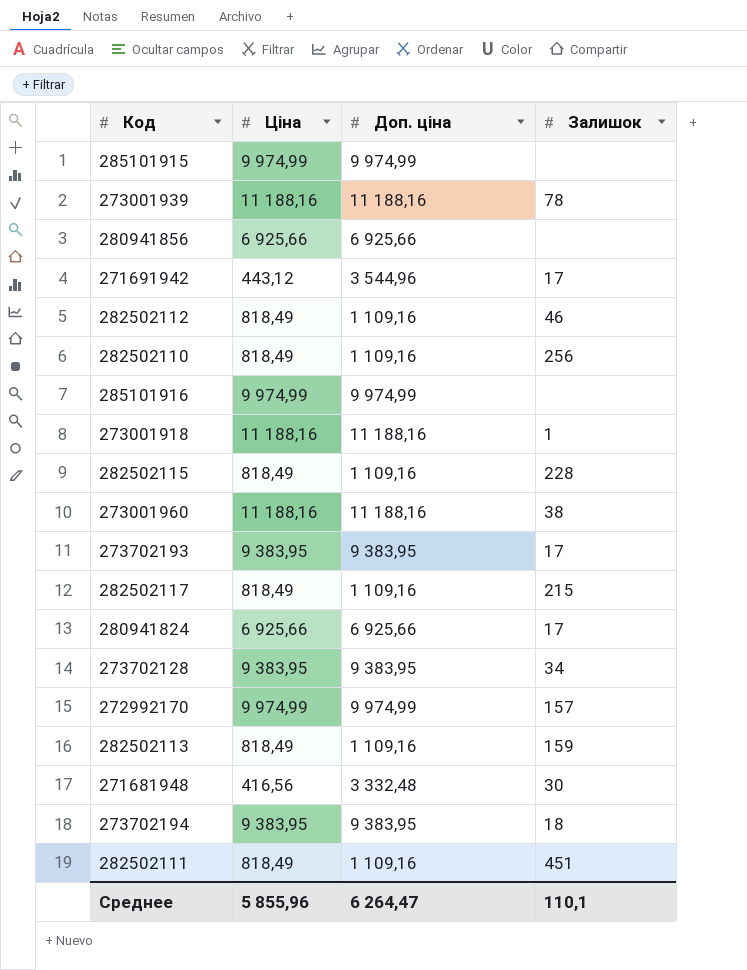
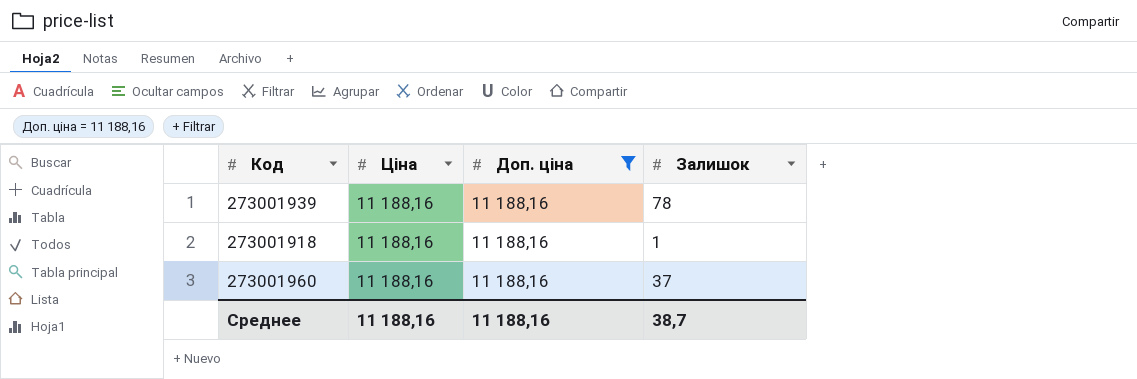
filter: none -> Доп. ціна = 11 188,16
273001960 | Залишок: 38 -> 37
Среднее | Ціна: 5 855,96 -> 11 188,16
Среднее | Доп. ціна: 6 264,47 -> 11 188,16
Среднее | Залишок: 110,1 -> 38,7

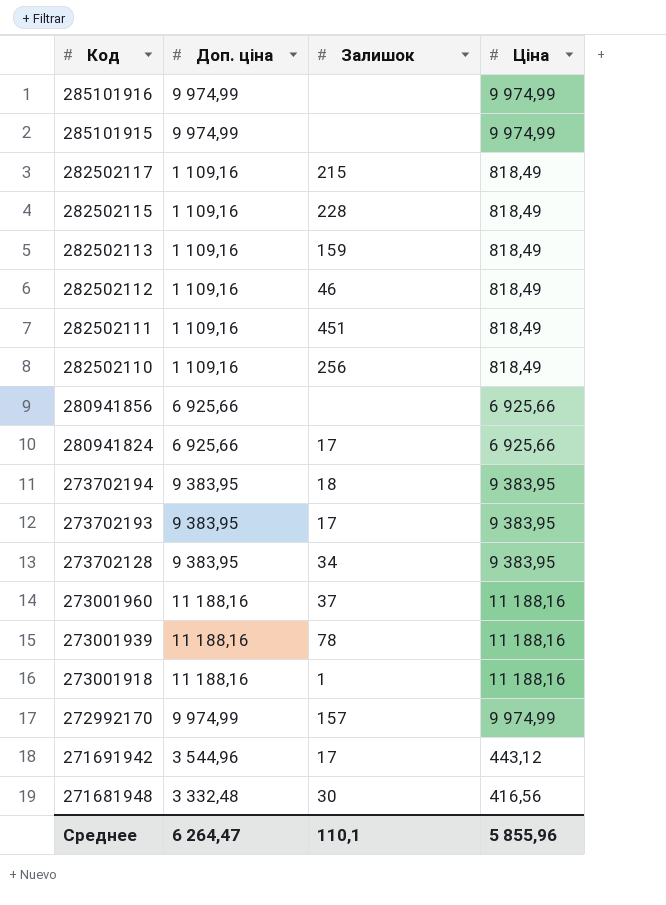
filter: Доп. ціна = 11 188,16 -> none
row order: none -> Код descending
column Ціна | position: 2 -> 4
Среднее | Доп. ціна: 11 188,16 -> 6 264,47
Среднее | Залишок: 38,7 -> 110,1
Среднее | Ціна: 11 188,16 -> 5 855,96

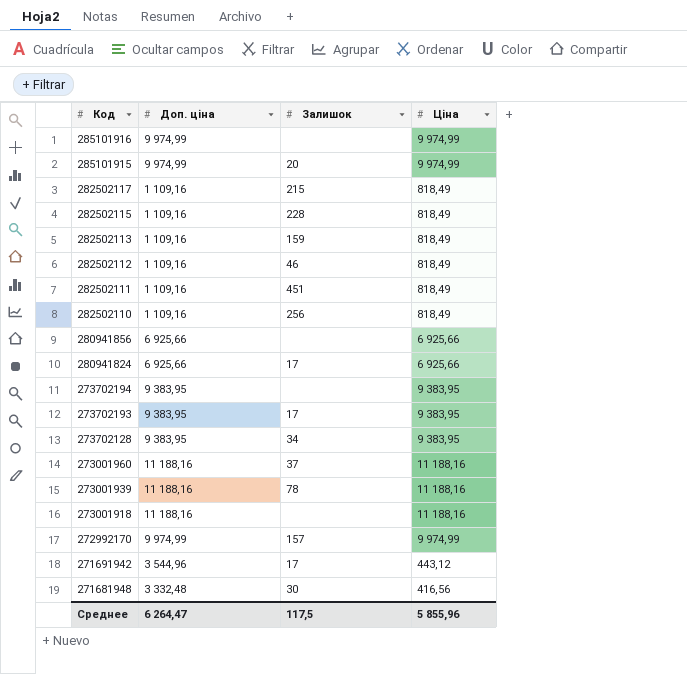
285101915 | Залишок: none -> 20
273702194 | Залишок: 18 -> none
273001918 | Залишок: 1 -> none
Среднее | Залишок: 110,1 -> 117,5

